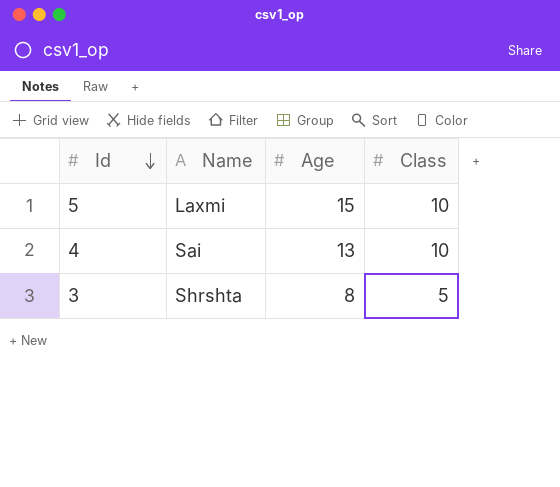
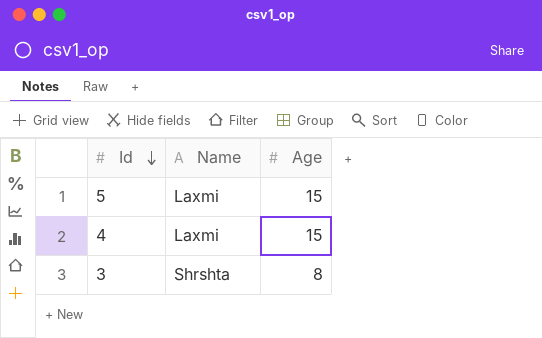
column Class | position: 4 -> none
4 | Name: Sai -> Laxmi
4 | Age: 13 -> 15

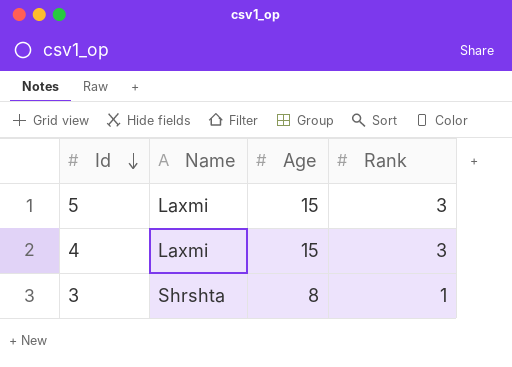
column Rank | position: none -> 4

